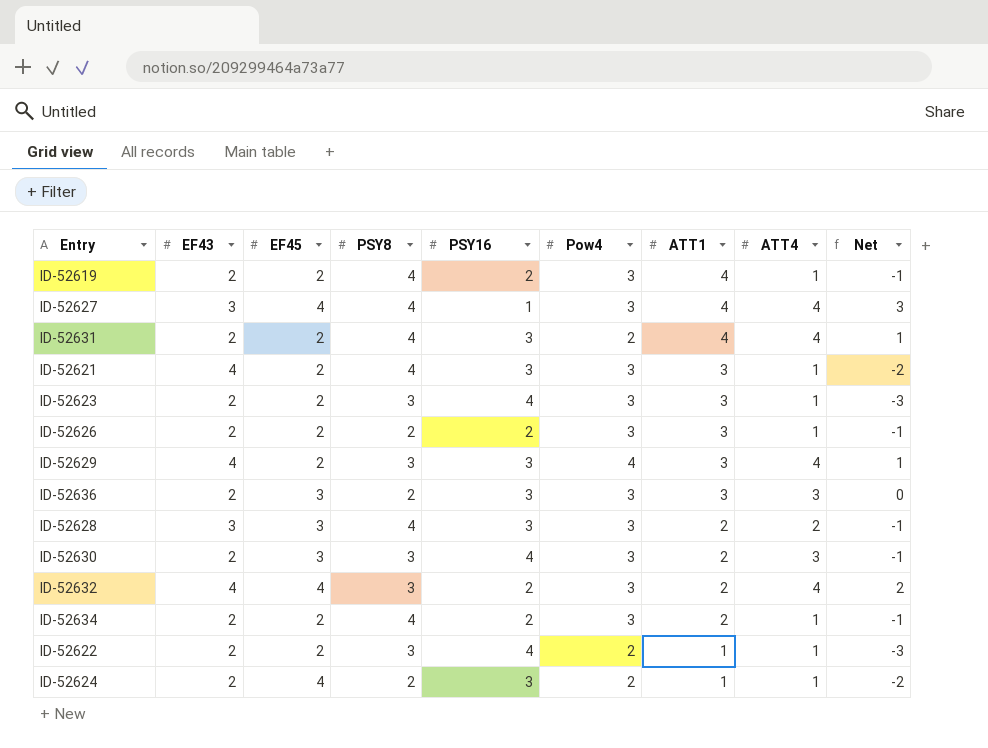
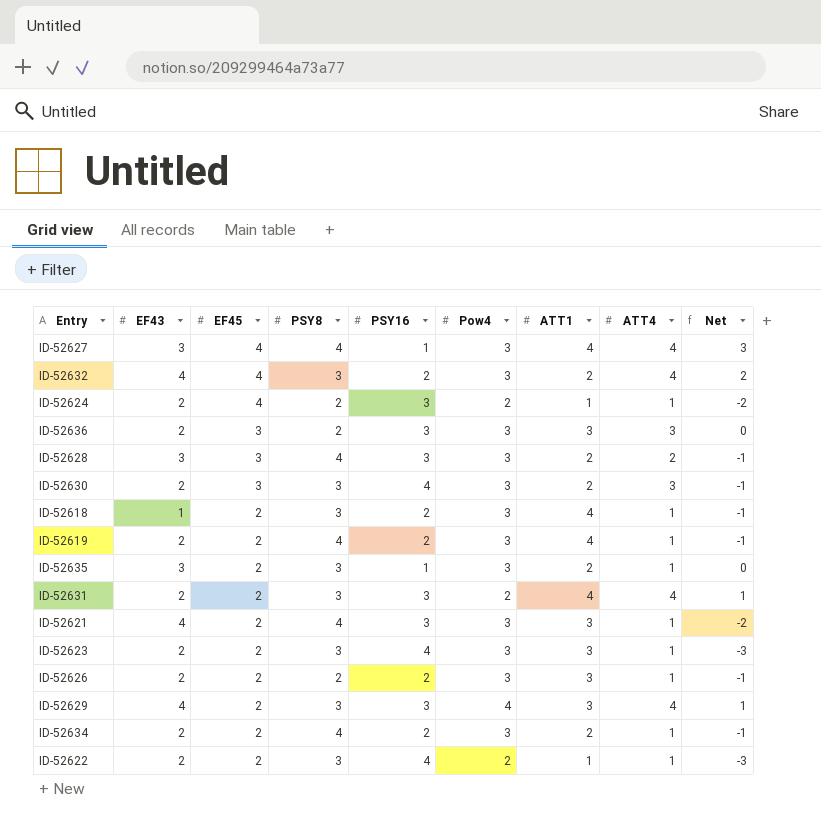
row order: ATT1 descending -> EF45 descending
row ID-52618: none -> 1 | 2 | 3 | 2 | 3 | 4 | 1 | -1
row ID-52635: none -> 3 | 2 | 3 | 1 | 3 | 2 | 1 | 0
ID-52631 | PSY8: 4 -> 3

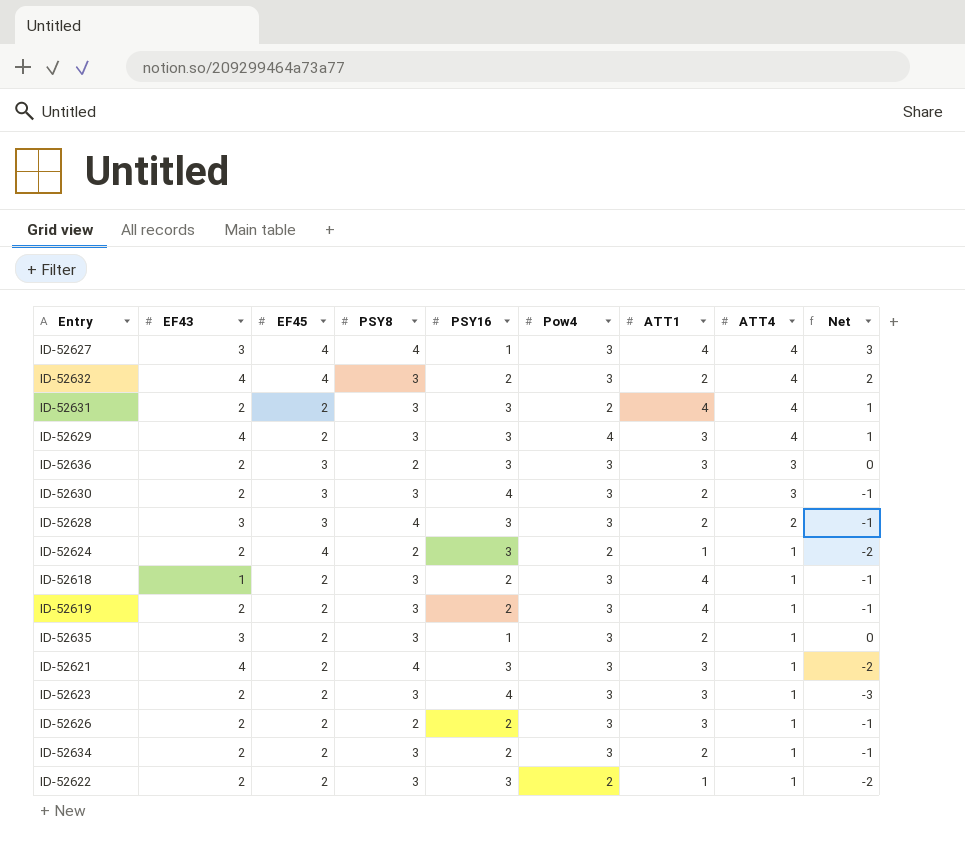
row order: EF45 descending -> ATT4 descending
ID-52619 | PSY8: 4 -> 3
ID-52634 | PSY8: 4 -> 3
ID-52622 | PSY16: 4 -> 3
ID-52622 | Net: -3 -> -2

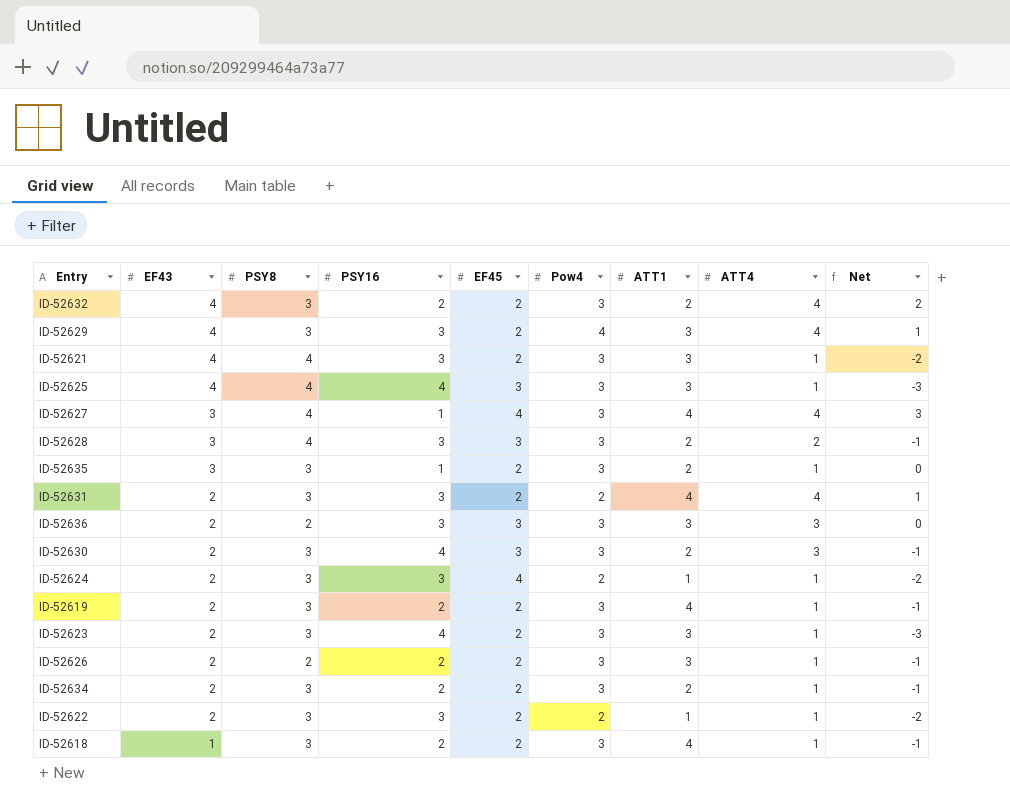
row order: ATT4 descending -> EF43 descending
column EF45 | position: 3 -> 5
ID-52632 | EF45: 4 -> 2
row ID-52625: none -> 4 | 4 | 4 | 3 | 3 | 3 | 1 | -3
ID-52624 | PSY8: 2 -> 3

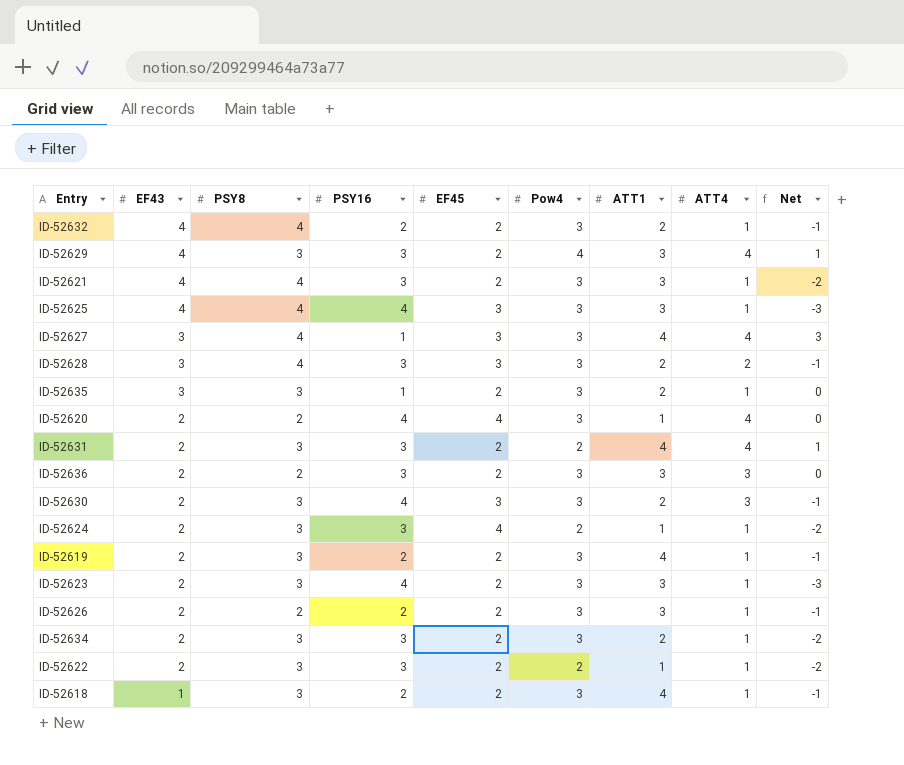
ID-52632 | PSY8: 3 -> 4
ID-52632 | ATT4: 4 -> 1
ID-52632 | Net: 2 -> -1
ID-52627 | EF45: 4 -> 3
row ID-52620: none -> 2 | 2 | 4 | 4 | 3 | 1 | 4 | 0
ID-52636 | EF45: 3 -> 2
ID-52634 | PSY16: 2 -> 3
ID-52634 | Net: -1 -> -2

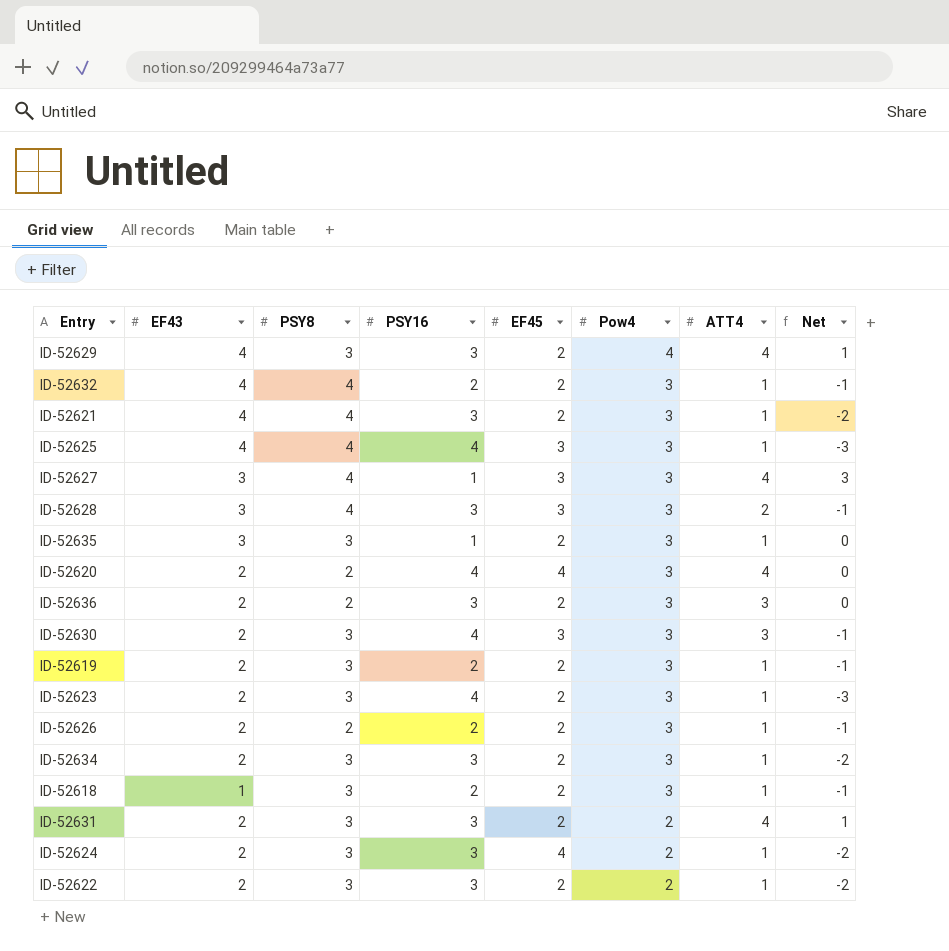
row order: EF43 descending -> Pow4 descending
column ATT1 | position: 7 -> none

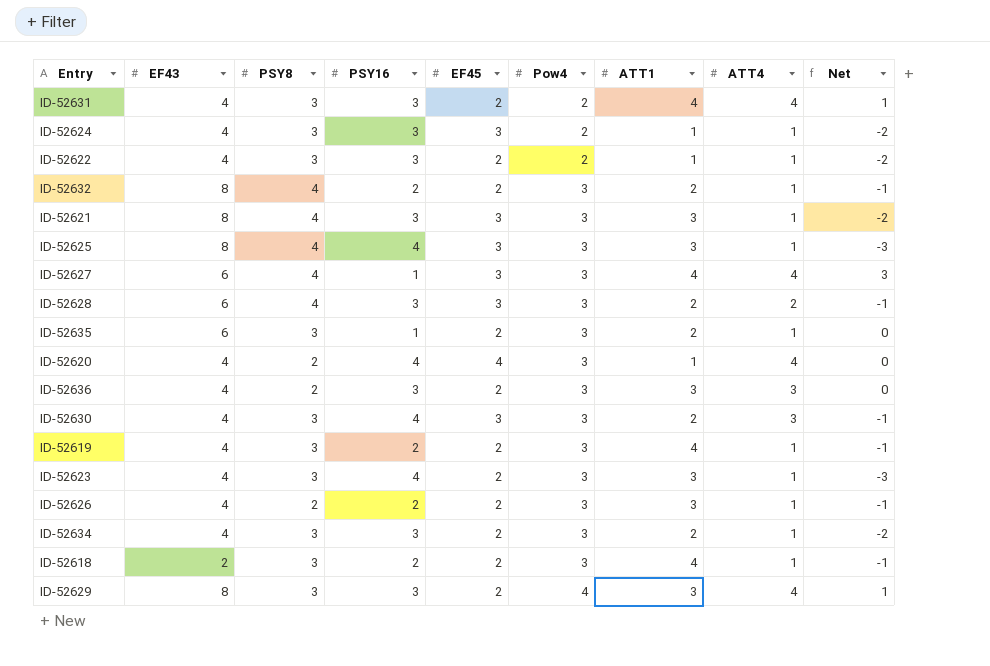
row order: Pow4 descending -> Pow4 ascending
column ATT1 | position: none -> 7
ID-52631 | EF43: 2 -> 4
ID-52624 | EF43: 2 -> 4
ID-52624 | EF45: 4 -> 3
ID-52622 | EF43: 2 -> 4
ID-52632 | EF43: 4 -> 8
ID-52621 | EF43: 4 -> 8
ID-52621 | EF45: 2 -> 3
ID-52625 | EF43: 4 -> 8
ID-52627 | EF43: 3 -> 6
ID-52628 | EF43: 3 -> 6
ID-52635 | EF43: 3 -> 6
ID-52620 | EF43: 2 -> 4
ID-52636 | EF43: 2 -> 4
ID-52630 | EF43: 2 -> 4
ID-52619 | EF43: 2 -> 4
ID-52623 | EF43: 2 -> 4
ID-52626 | EF43: 2 -> 4
ID-52634 | EF43: 2 -> 4
ID-52618 | EF43: 1 -> 2
ID-52629 | EF43: 4 -> 8

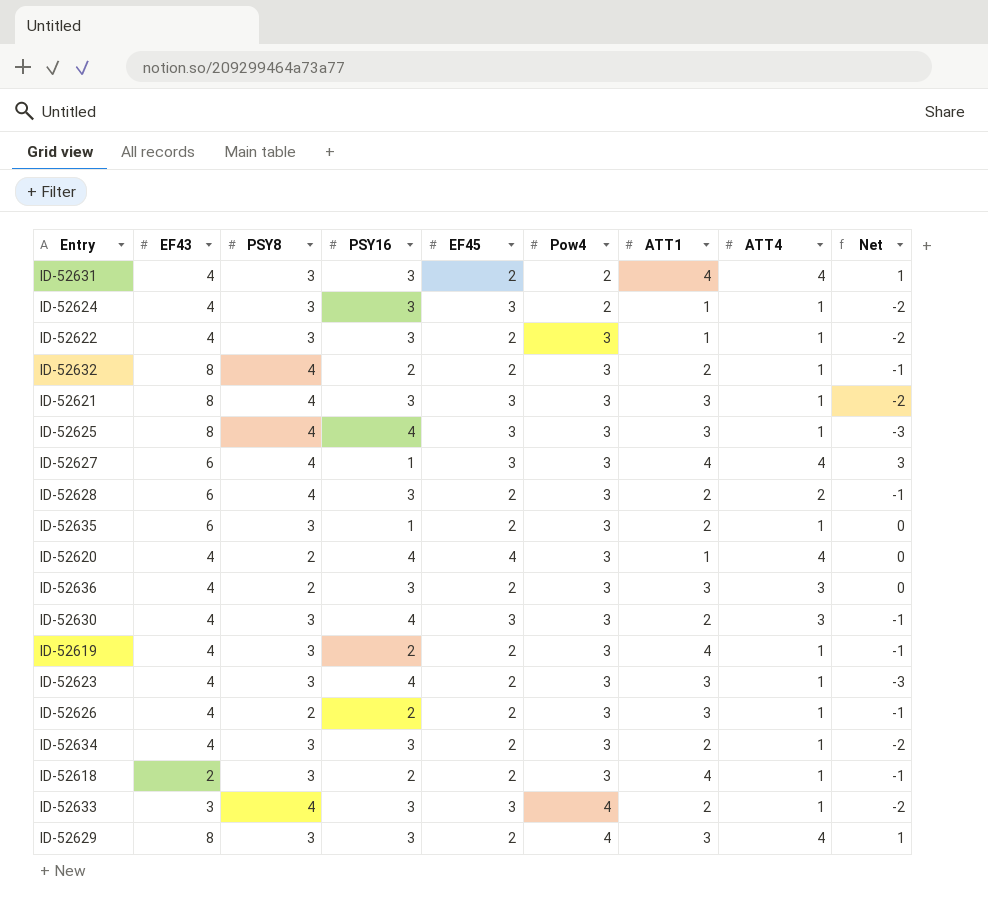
ID-52622 | Pow4: 2 -> 3
ID-52628 | EF45: 3 -> 2
row ID-52633: none -> 3 | 4 | 3 | 3 | 4 | 2 | 1 | -2

